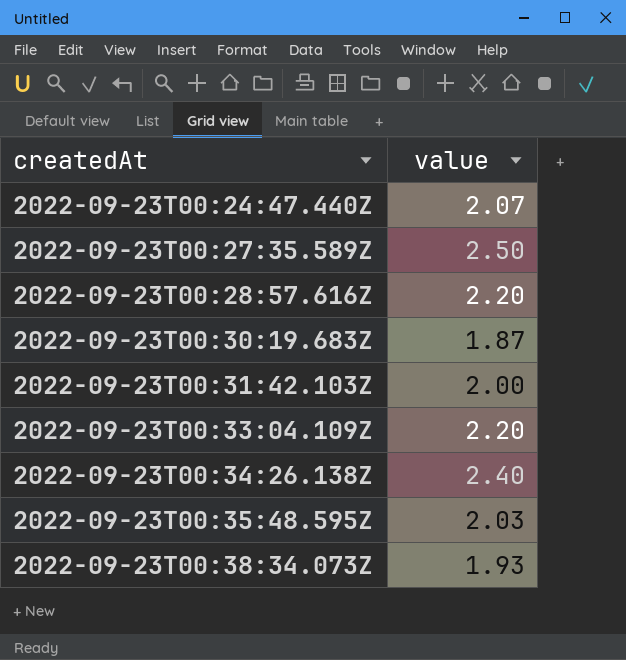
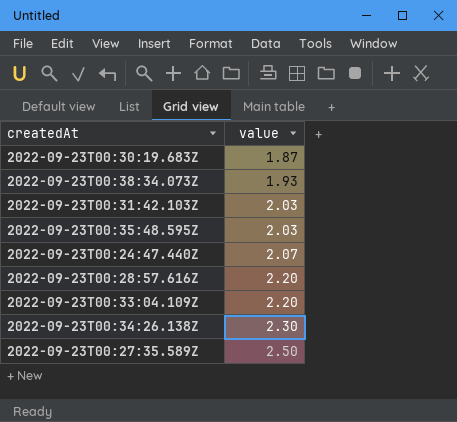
row order: createdAt ascending -> value ascending
2022-09-23T00:31:42.103Z | value: 2.00 -> 2.03
2022-09-23T00:34:26.138Z | value: 2.40 -> 2.30

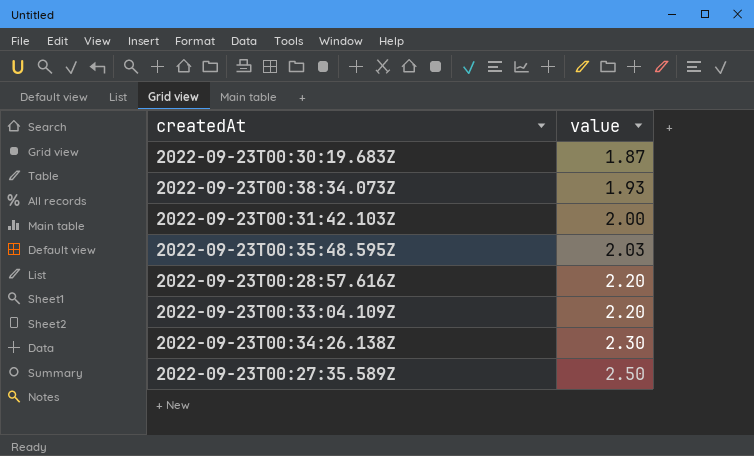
row 2022-09-23T00:24:47.440Z: 2.07 -> none
2022-09-23T00:31:42.103Z | value: 2.03 -> 2.00

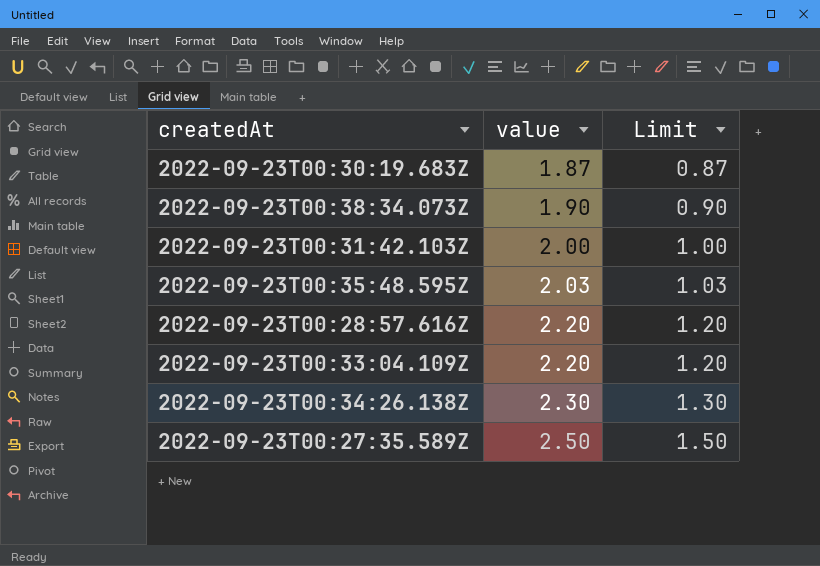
column Limit | formula: none -> [value] - 1
2022-09-23T00:38:34.073Z | value: 1.93 -> 1.90

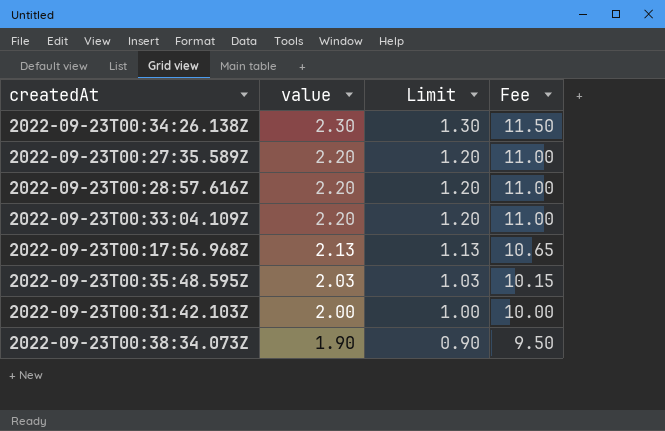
row order: value ascending -> value descending
column Fee | formula: none -> [value] * 5
row 2022-09-23T00:30:19.683Z: 1.87 | 0.87 -> none
2022-09-23T00:27:35.589Z | value: 2.50 -> 2.20
2022-09-23T00:27:35.589Z | Limit: 1.50 -> 1.20
row 2022-09-23T00:17:56.968Z: none -> 2.13 | 1.13 | 10.65

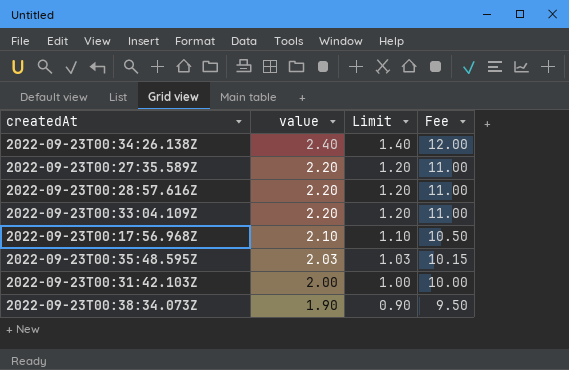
2022-09-23T00:34:26.138Z | value: 2.30 -> 2.40
2022-09-23T00:34:26.138Z | Limit: 1.30 -> 1.40
2022-09-23T00:34:26.138Z | Fee: 11.50 -> 12.00
2022-09-23T00:17:56.968Z | value: 2.13 -> 2.10
2022-09-23T00:17:56.968Z | Limit: 1.13 -> 1.10
2022-09-23T00:17:56.968Z | Fee: 10.65 -> 10.50

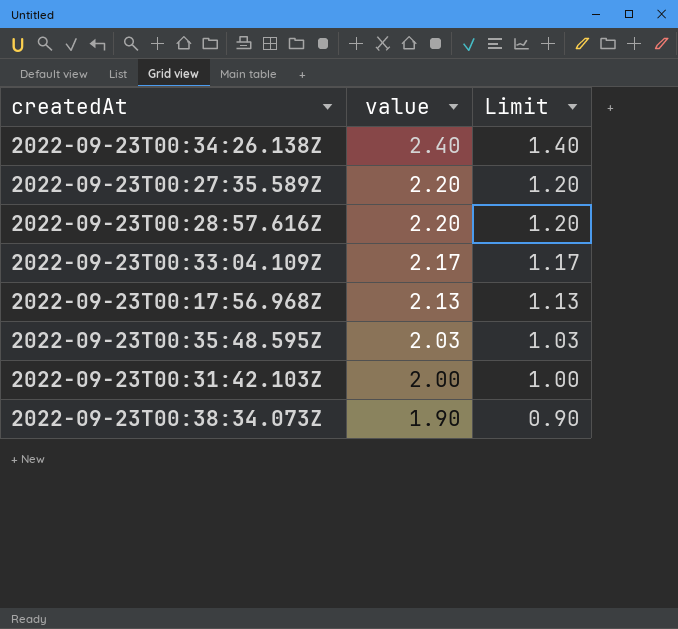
column Fee | formula: [value] * 5 -> none
2022-09-23T00:33:04.109Z | value: 2.20 -> 2.17
2022-09-23T00:33:04.109Z | Limit: 1.20 -> 1.17
2022-09-23T00:17:56.968Z | value: 2.10 -> 2.13
2022-09-23T00:17:56.968Z | Limit: 1.10 -> 1.13

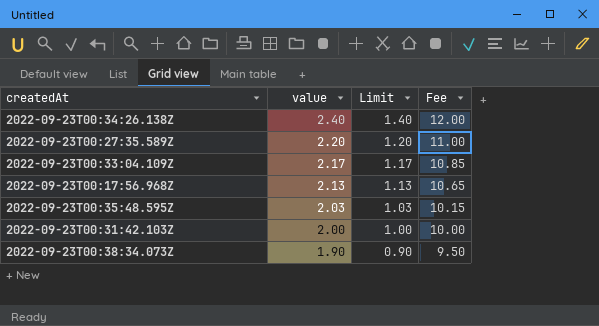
column Fee | formula: none -> [value] * 5
row 2022-09-23T00:28:57.616Z: 2.20 | 1.20 -> none

